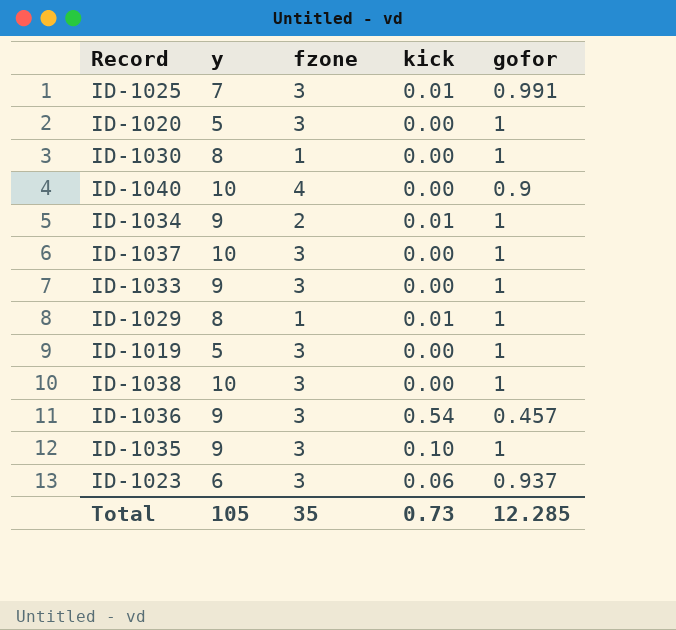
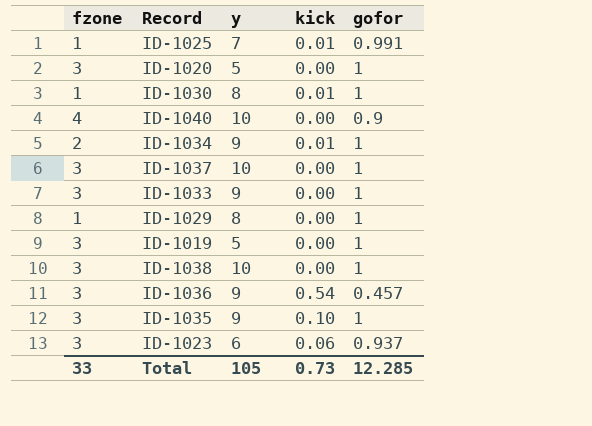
column fzone | position: 3 -> 1
ID-1025 | fzone: 3 -> 1
ID-1030 | kick: 0.00 -> 0.01
ID-1029 | kick: 0.01 -> 0.00
Total | fzone: 35 -> 33

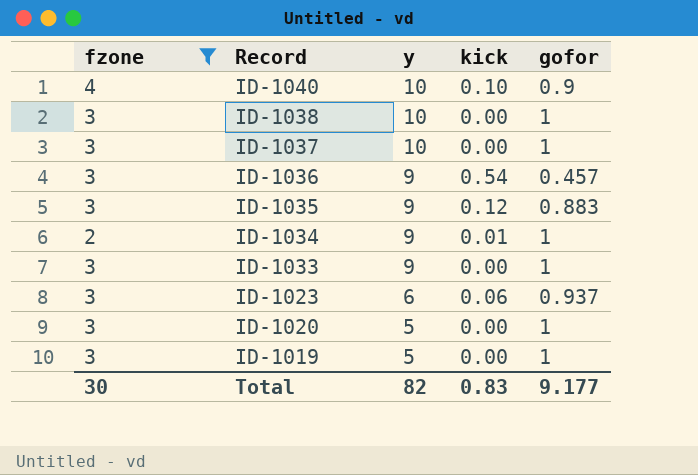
filter: none -> fzone != 1
row order: none -> Record descending
ID-1040 | kick: 0.00 -> 0.10
ID-1035 | kick: 0.10 -> 0.12
ID-1035 | gofor: 1 -> 0.883
Total | fzone: 33 -> 30
Total | y: 105 -> 82
Total | kick: 0.73 -> 0.83
Total | gofor: 12.285 -> 9.177

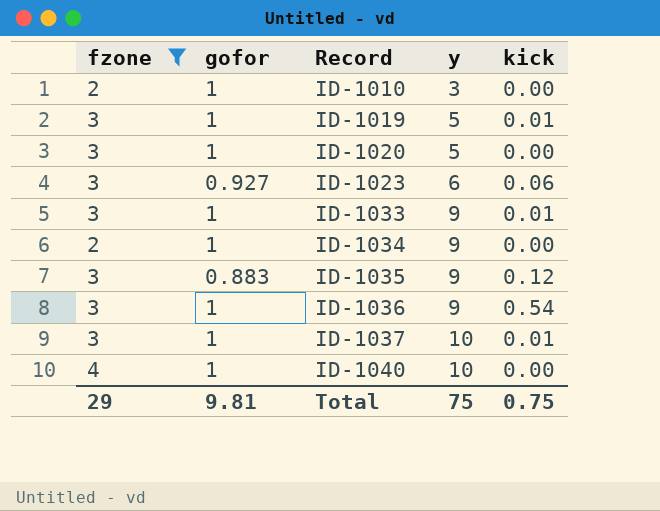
row order: Record descending -> Record ascending
column gofor | position: 5 -> 2
row ID-1038: 3 | 10 | 0.00 | 1 -> none
row ID-1010: none -> 2 | 1 | 3 | 0.00
ID-1019 | kick: 0.00 -> 0.01
ID-1023 | gofor: 0.937 -> 0.927
ID-1033 | kick: 0.00 -> 0.01
ID-1034 | kick: 0.01 -> 0.00
ID-1036 | gofor: 0.457 -> 1
ID-1037 | kick: 0.00 -> 0.01
ID-1040 | gofor: 0.9 -> 1
ID-1040 | kick: 0.10 -> 0.00
Total | fzone: 30 -> 29
Total | gofor: 9.177 -> 9.81
Total | y: 82 -> 75
Total | kick: 0.83 -> 0.75

